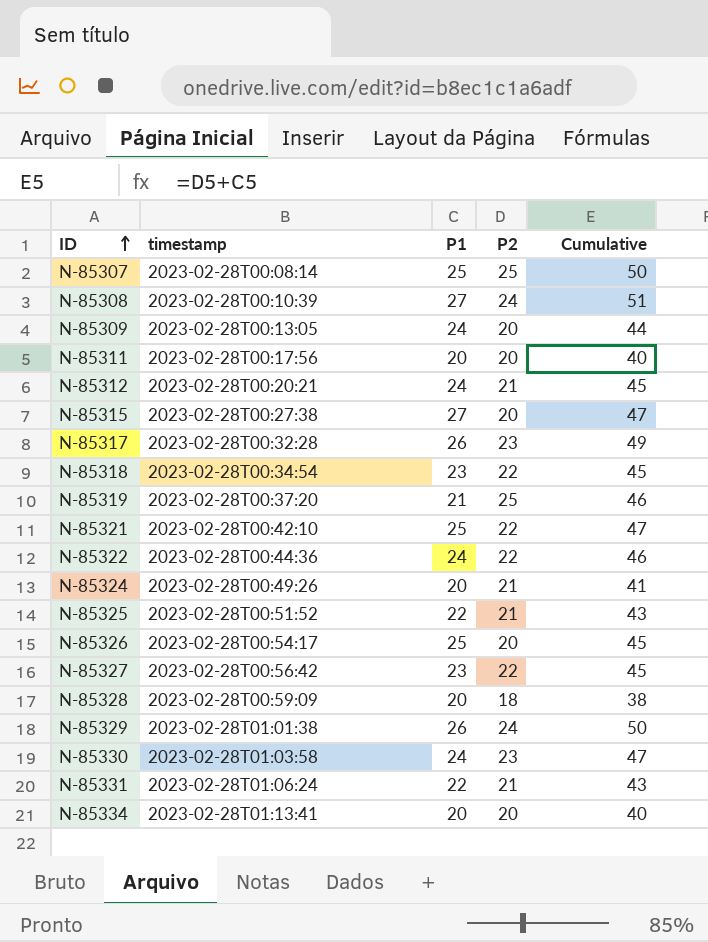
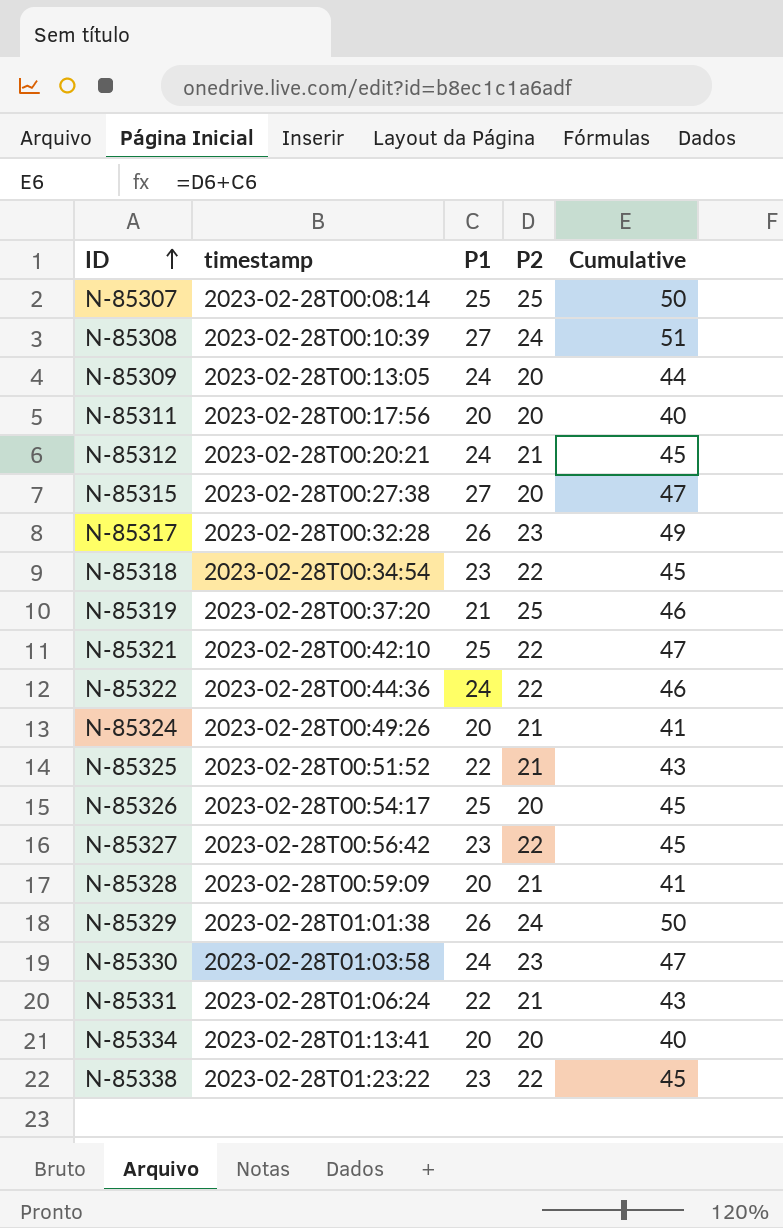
N-85328 | P2: 18 -> 21
N-85328 | Cumulative: 38 -> 41
row N-85338: none -> 2023-02-28T01:23:22 | 23 | 22 | 45

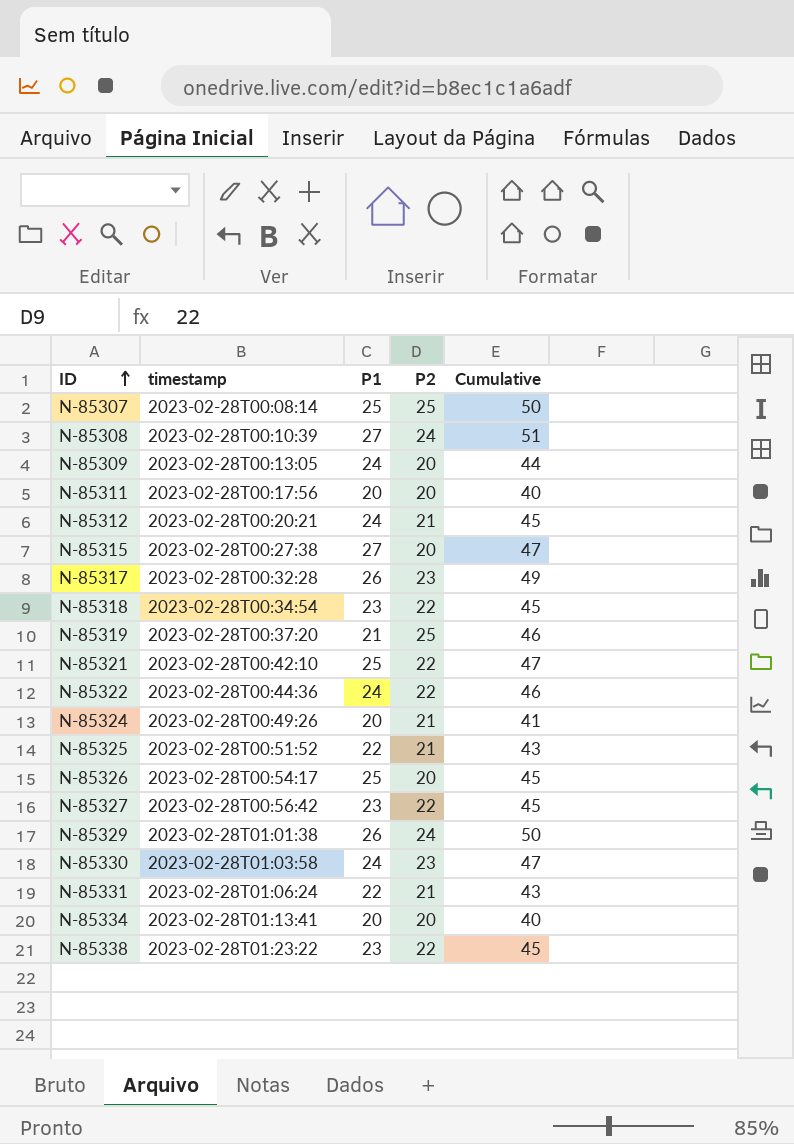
row N-85328: 2023-02-28T00:59:09 | 20 | 21 | 41 -> none

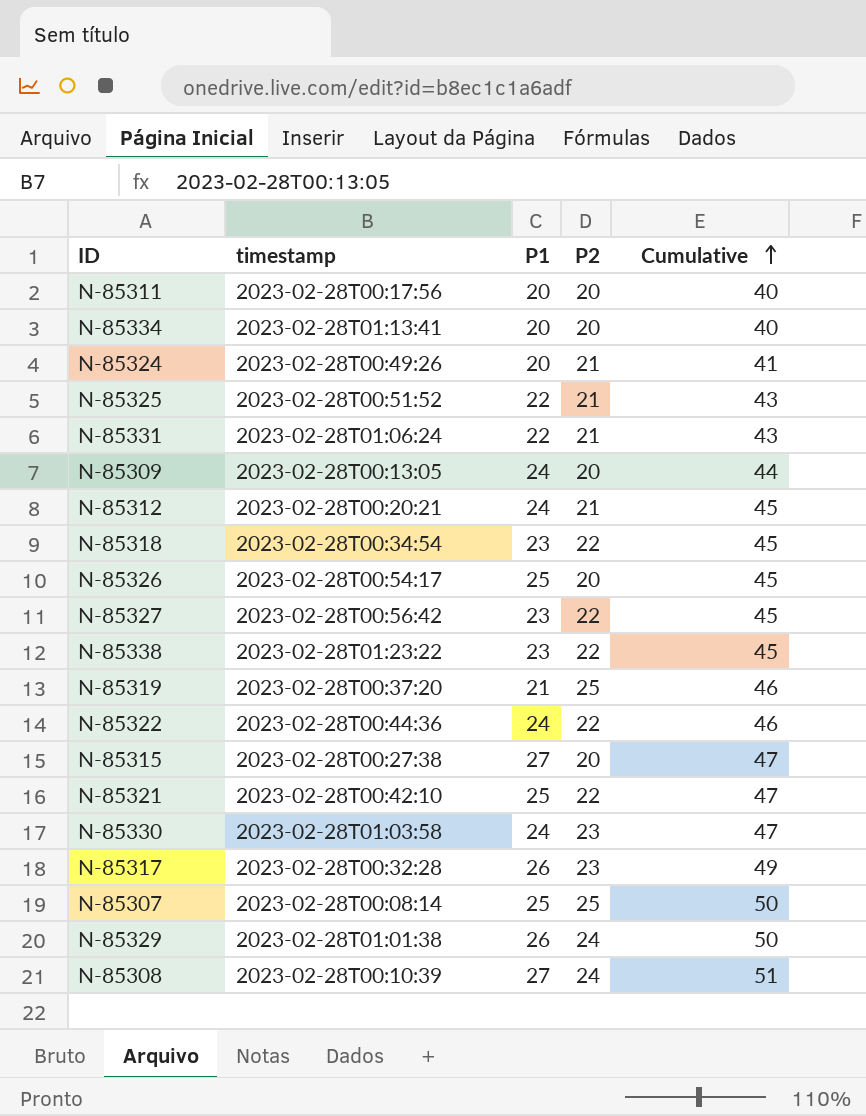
row order: ID ascending -> Cumulative ascending

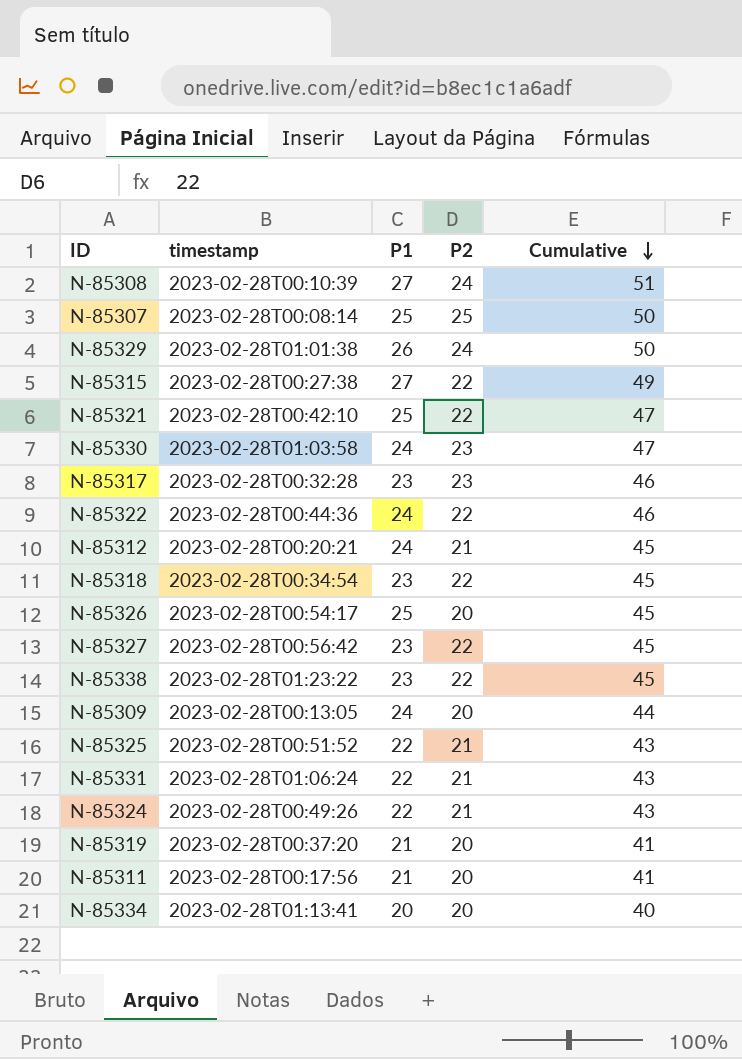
row order: Cumulative ascending -> Cumulative descending
N-85315 | P2: 20 -> 22
N-85315 | Cumulative: 47 -> 49
N-85317 | P1: 26 -> 23
N-85317 | Cumulative: 49 -> 46
N-85324 | P1: 20 -> 22
N-85324 | Cumulative: 41 -> 43
N-85319 | P2: 25 -> 20
N-85319 | Cumulative: 46 -> 41
N-85311 | P1: 20 -> 21
N-85311 | Cumulative: 40 -> 41

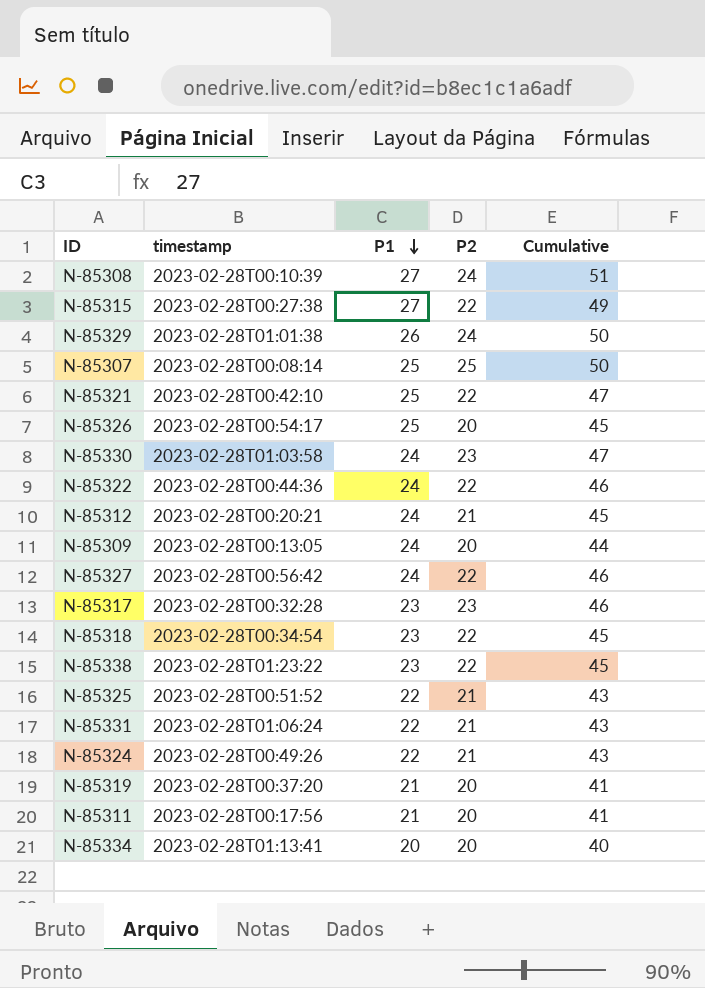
row order: Cumulative descending -> P1 descending
N-85327 | P1: 23 -> 24
N-85327 | Cumulative: 45 -> 46

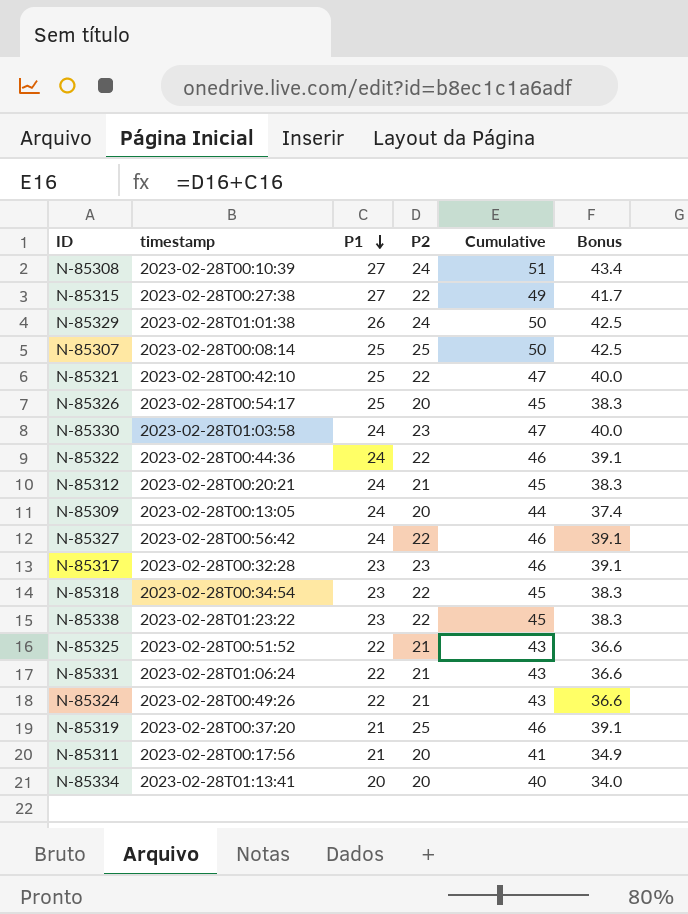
column Bonus | formula: none -> [Cumulative] * 0.85
N-85319 | P2: 20 -> 25
N-85319 | Cumulative: 41 -> 46

